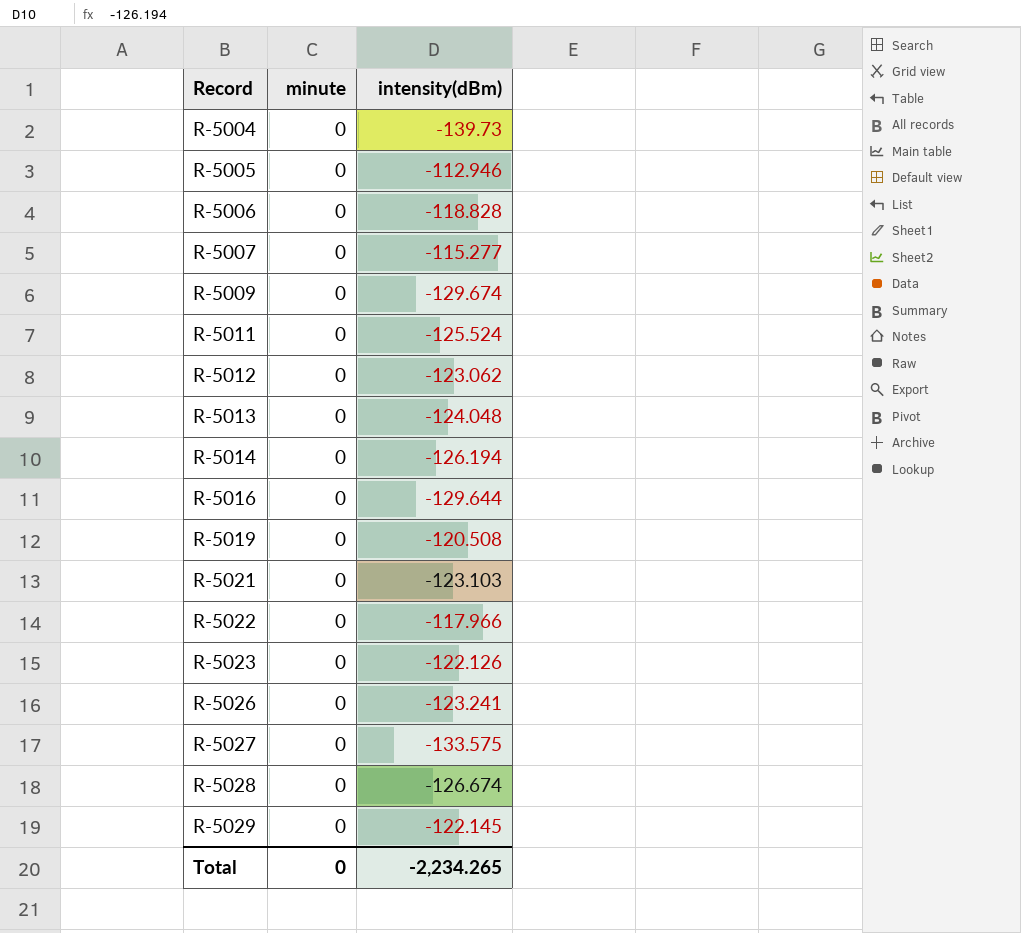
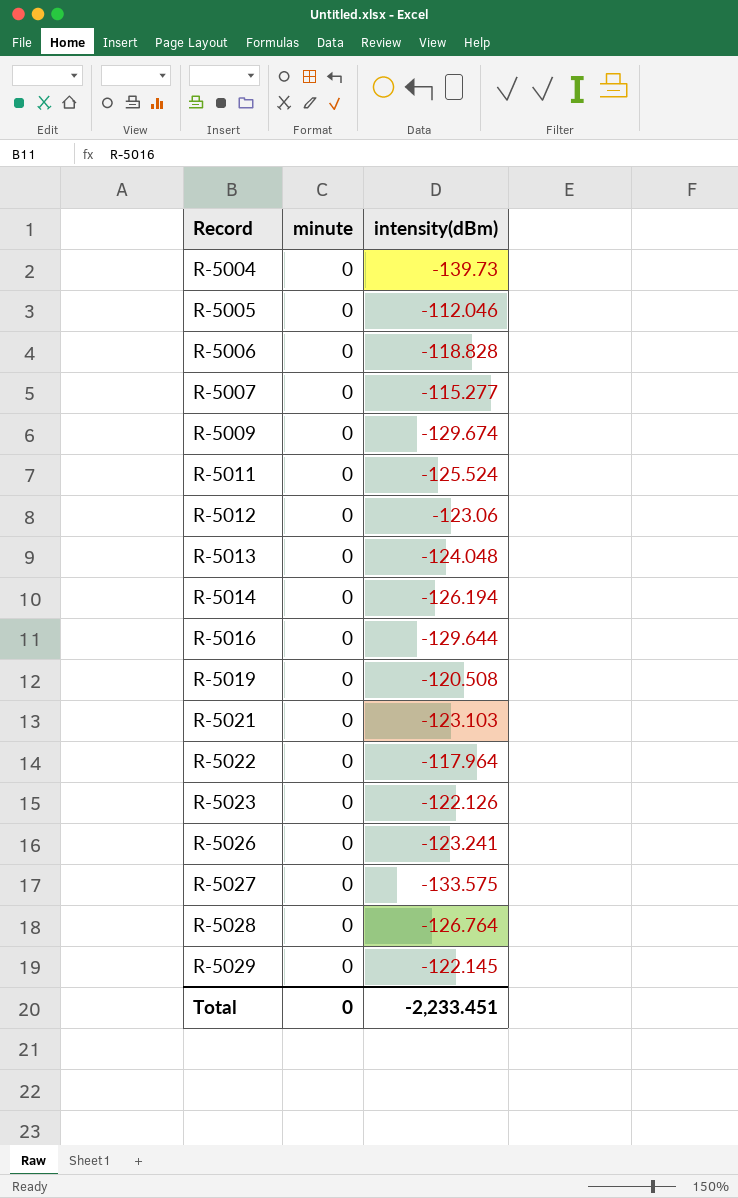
R-5005 | intensity(dBm): -112.946 -> -112.046
R-5012 | intensity(dBm): -123.062 -> -123.06
R-5022 | intensity(dBm): -117.966 -> -117.964
R-5028 | intensity(dBm): -126.674 -> -126.764
Total | intensity(dBm): -2,234.265 -> -2,233.451

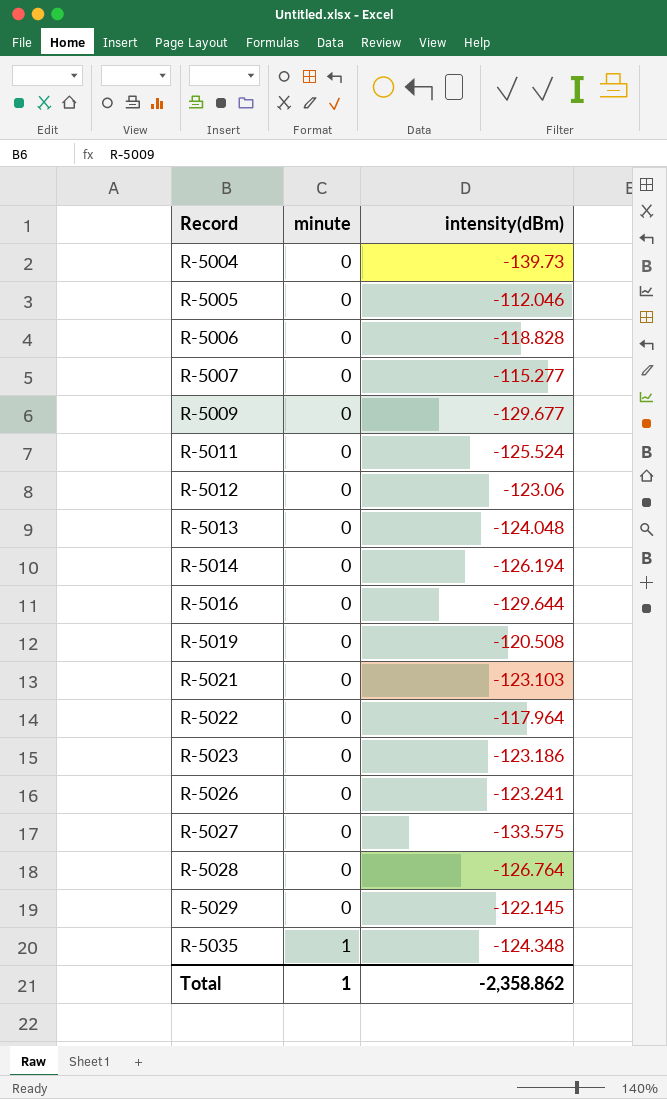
R-5009 | intensity(dBm): -129.674 -> -129.677
R-5023 | intensity(dBm): -122.126 -> -123.186
row R-5035: none -> 1 | -124.348
Total | minute: 0 -> 1
Total | intensity(dBm): -2,233.451 -> -2,358.862

